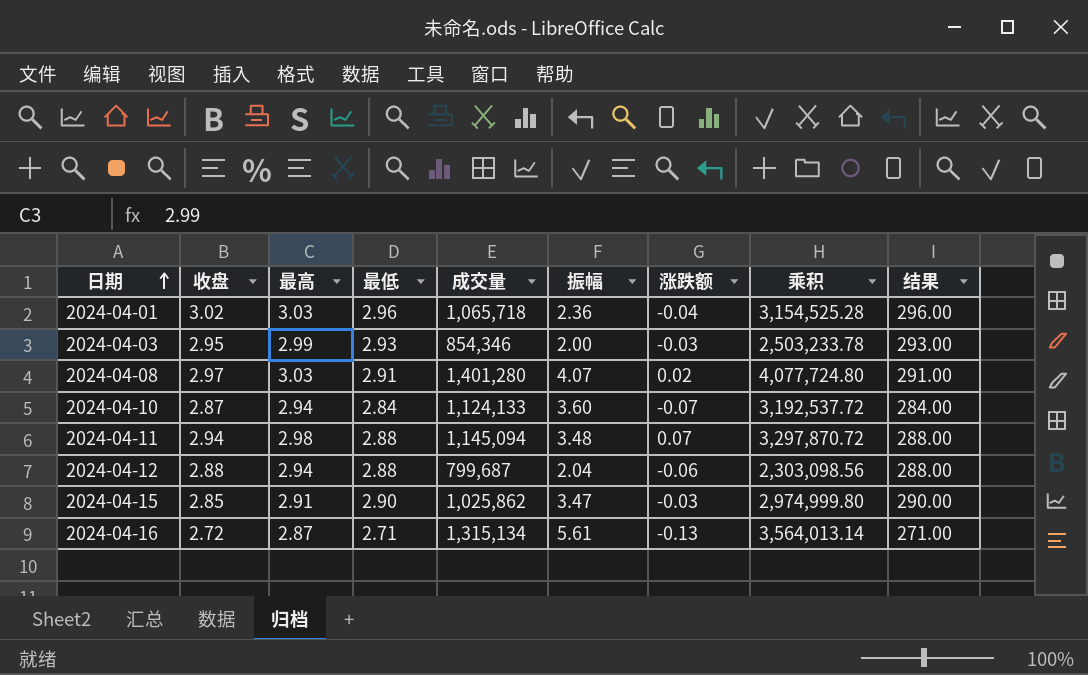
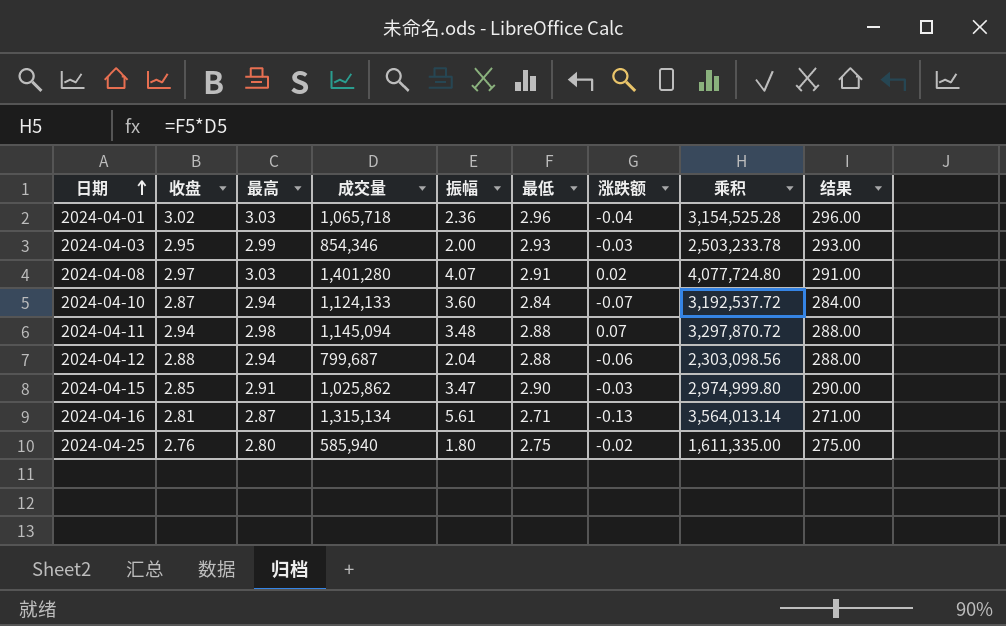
column 最低 | position: 4 -> 6
2024-04-16 | 收盘: 2.72 -> 2.81
row 2024-04-25: none -> 2.76 | 2.80 | 585,940 | 1.80 | 2.75 | -0.02 | 1,611,335.00 | 275.00

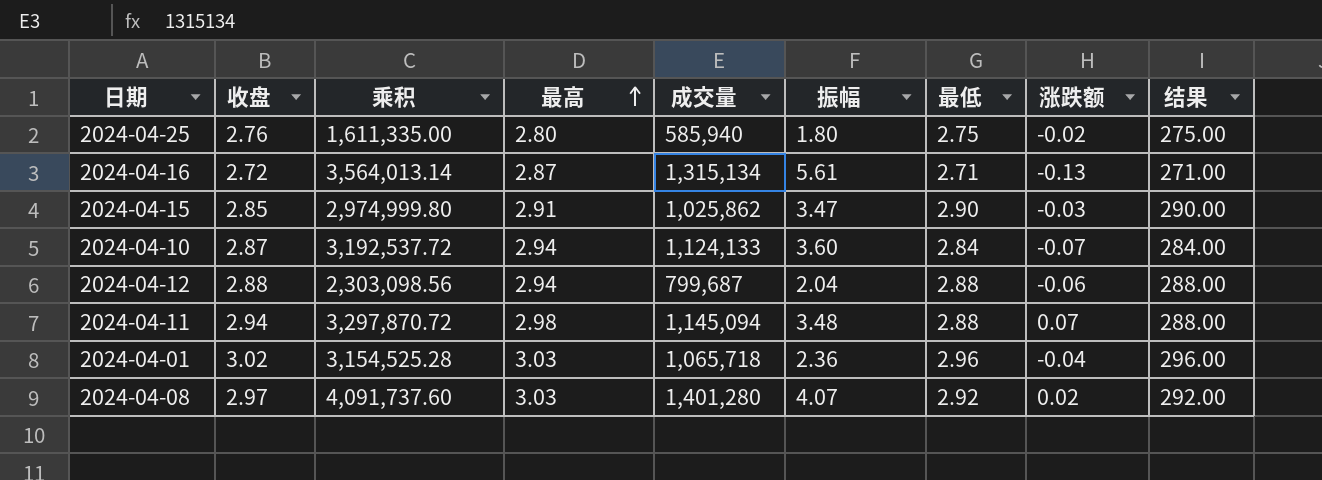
row order: 日期 ascending -> 最高 ascending
column 乘积 | position: 8 -> 3
row 2024-04-03: 2.95 | 2.99 | 854,346 | 2.00 | 2.93 | -0.03 | 2,503,233.78 | 293.00 -> none
2024-04-16 | 收盘: 2.81 -> 2.72
2024-04-08 | 乘积: 4,077,724.80 -> 4,091,737.60
2024-04-08 | 最低: 2.91 -> 2.92
2024-04-08 | 结果: 291.00 -> 292.00

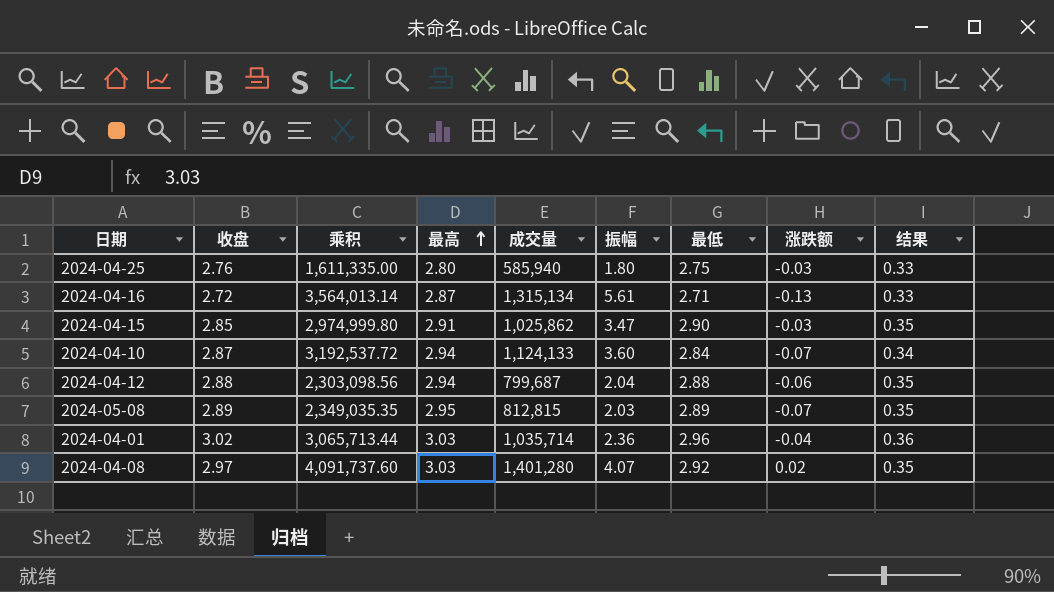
column 结果 | formula: [最低] * 100 -> [最低] * 0.12
row 2024-04-11: 2.94 | 3,297,870.72 | 2.98 | 1,145,094 | 3.48 | 2.88 | 0.07 | 288.00 -> none
2024-04-25 | 涨跌额: -0.02 -> -0.03
row 2024-05-08: none -> 2.89 | 2,349,035.35 | 2.95 | 812,815 | 2.03 | 2.89 | -0.07 | 0.35
2024-04-01 | 乘积: 3,154,525.28 -> 3,065,713.44
2024-04-01 | 成交量: 1,065,718 -> 1,035,714

